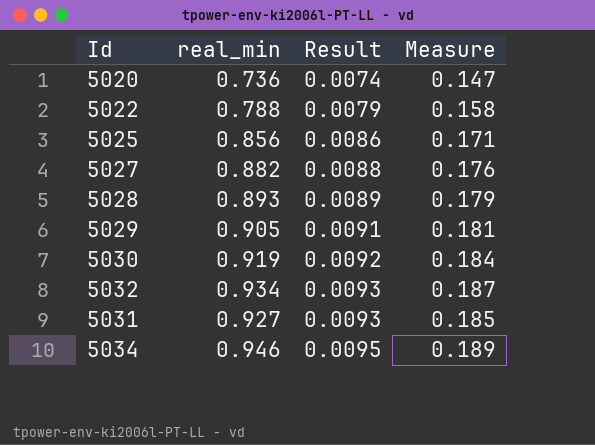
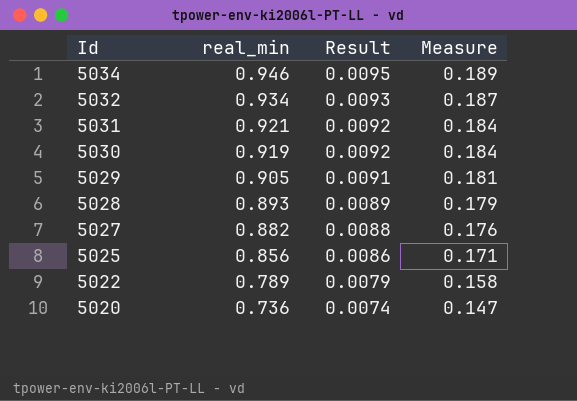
row order: Result ascending -> Id descending
5031 | real_min: 0.927 -> 0.921
5031 | Result: 0.0093 -> 0.0092
5031 | Measure: 0.185 -> 0.184
5022 | real_min: 0.788 -> 0.789

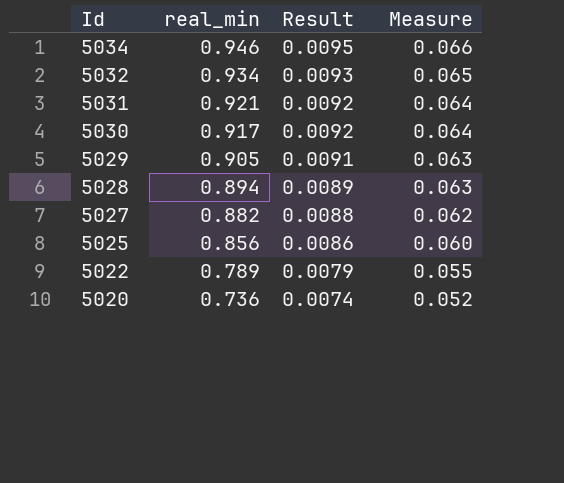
column Measure | formula: [real_min] * 0.2 -> [real_min] * 0.07
5030 | real_min: 0.919 -> 0.917
5028 | real_min: 0.893 -> 0.894

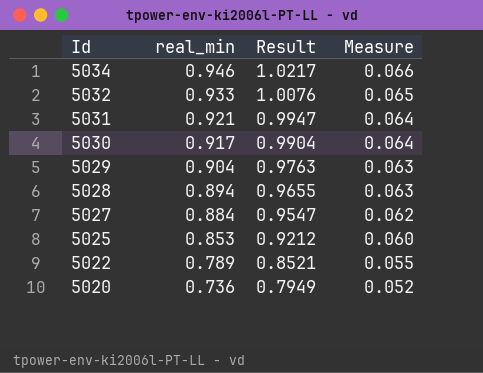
column Result | formula: [real_min] * 0.01 -> [real_min] * 1.08
5032 | real_min: 0.934 -> 0.933
5029 | real_min: 0.905 -> 0.904
5027 | real_min: 0.882 -> 0.884
5025 | real_min: 0.856 -> 0.853

